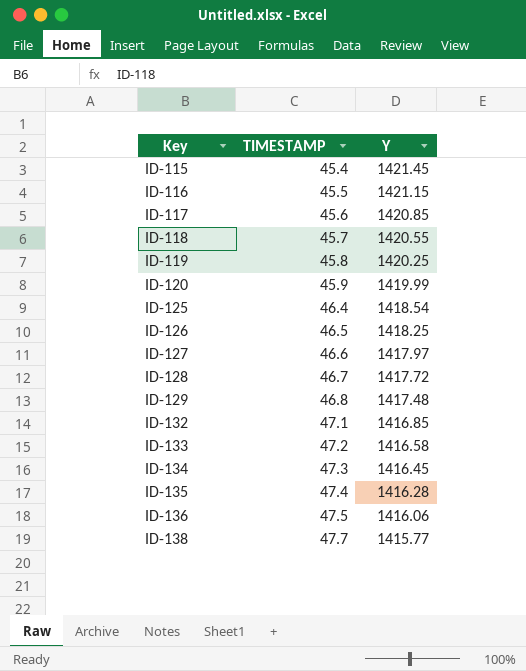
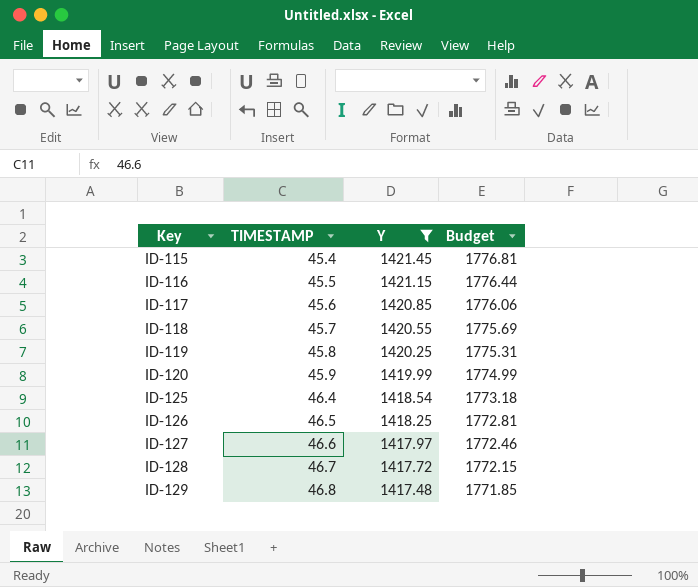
filter: none -> Y >= 1417.48
column Budget | formula: none -> [Y] * 1.25

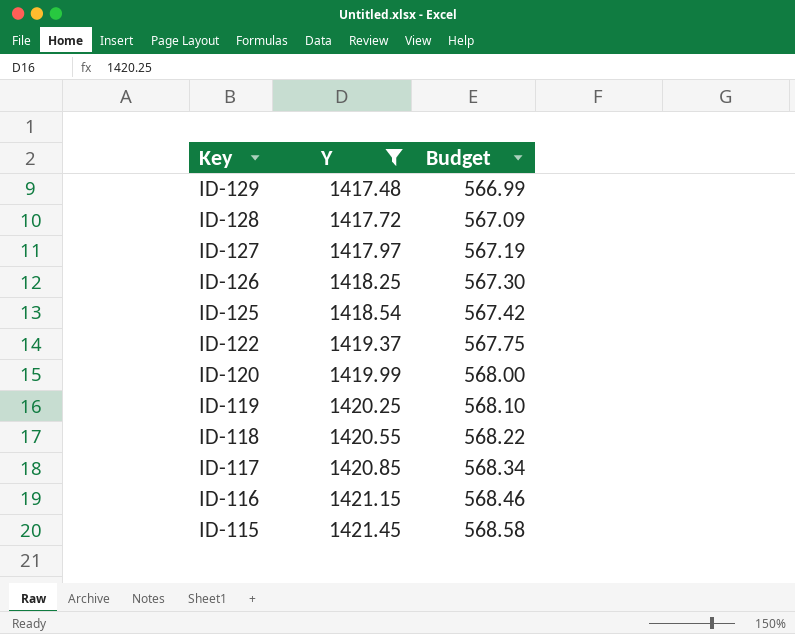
row order: Key ascending -> Key descending
column TIMESTAMP | position: 2 -> none
column Budget | formula: [Y] * 1.25 -> [Y] * 0.4
row ID-122: none -> 1419.37 | 567.75

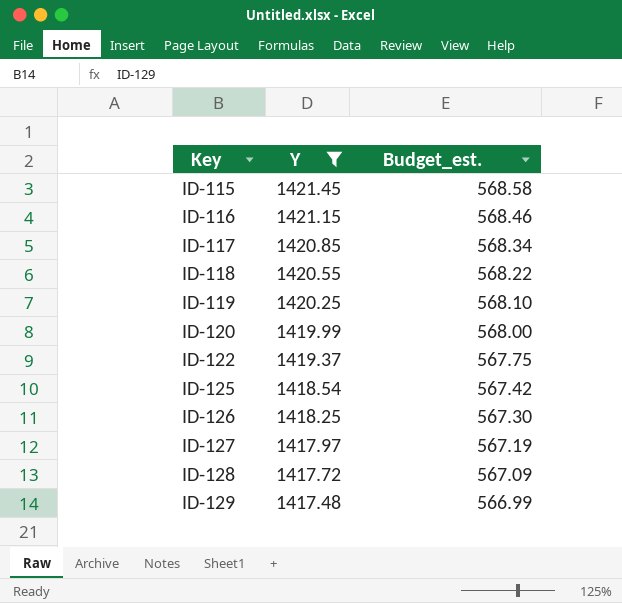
row order: Key descending -> Key ascending
column name: Budget -> Budget_est.

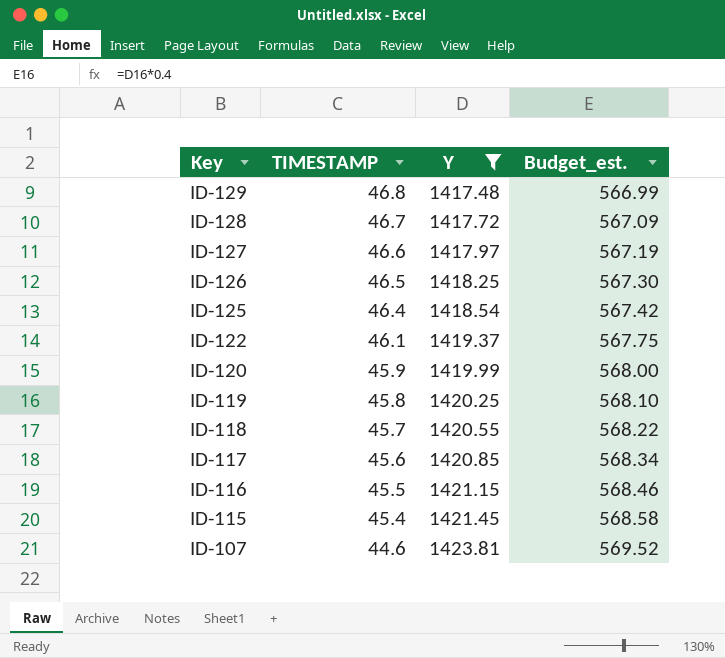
row order: Key ascending -> Key descending
column TIMESTAMP | position: none -> 2
row ID-107: none -> 44.6 | 1423.81 | 569.52

